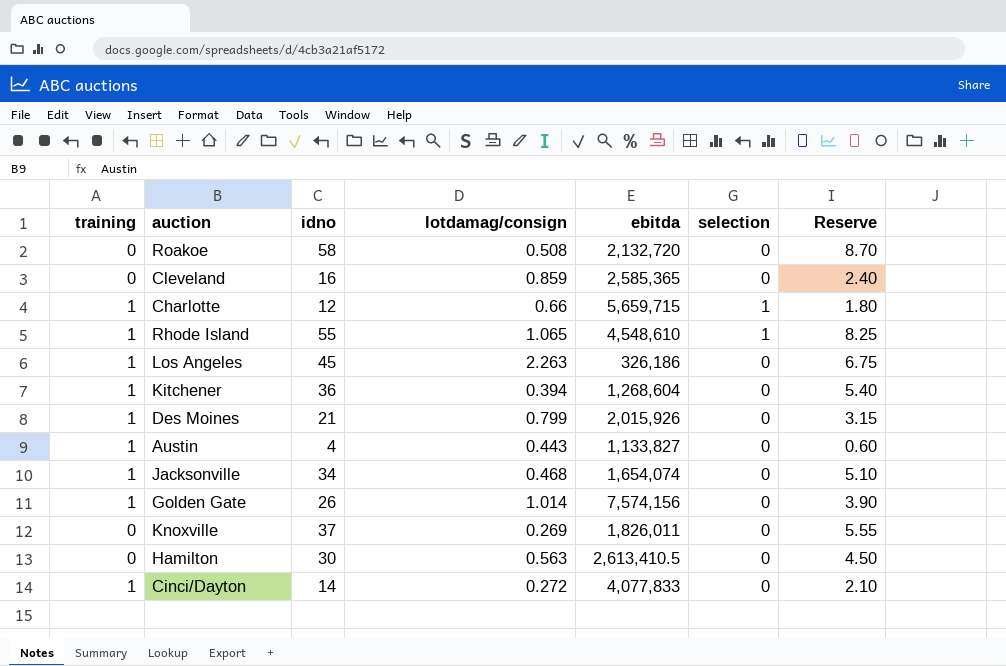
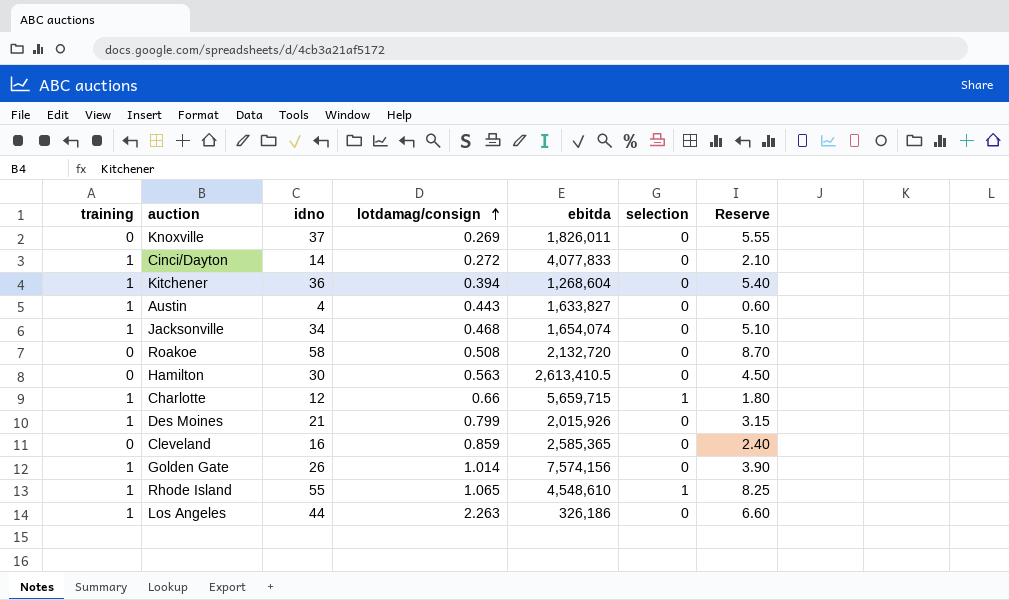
row order: none -> lotdamag/consign ascending
Austin | ebitda: 1,133,827 -> 1,633,827
Los Angeles | idno: 45 -> 44
Los Angeles | Reserve: 6.75 -> 6.60

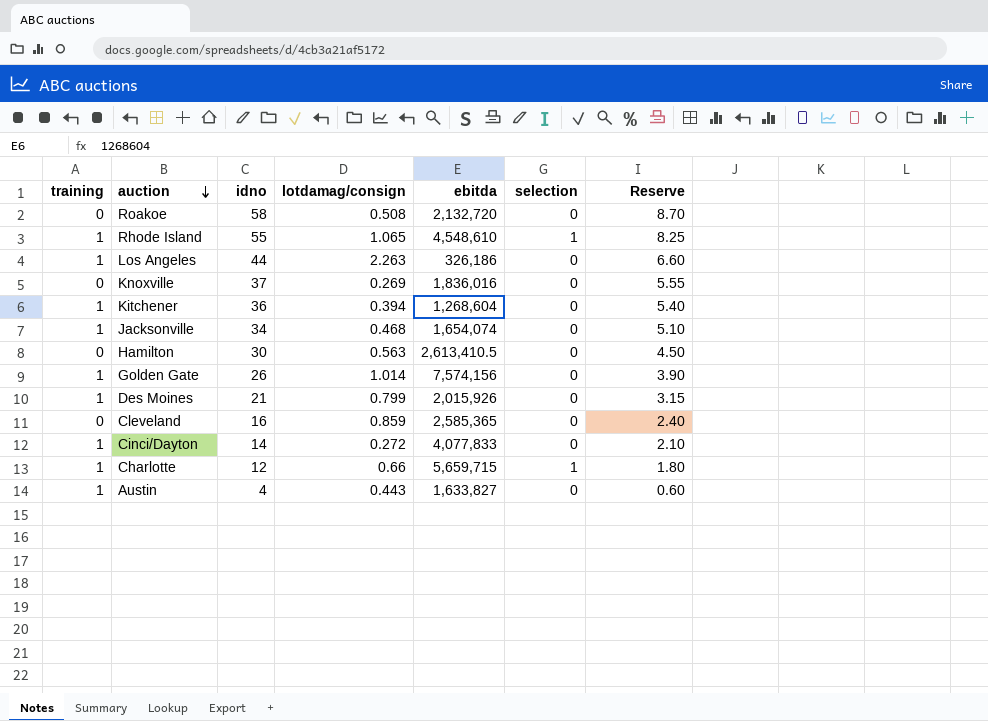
row order: lotdamag/consign ascending -> auction descending
Knoxville | ebitda: 1,826,011 -> 1,836,016

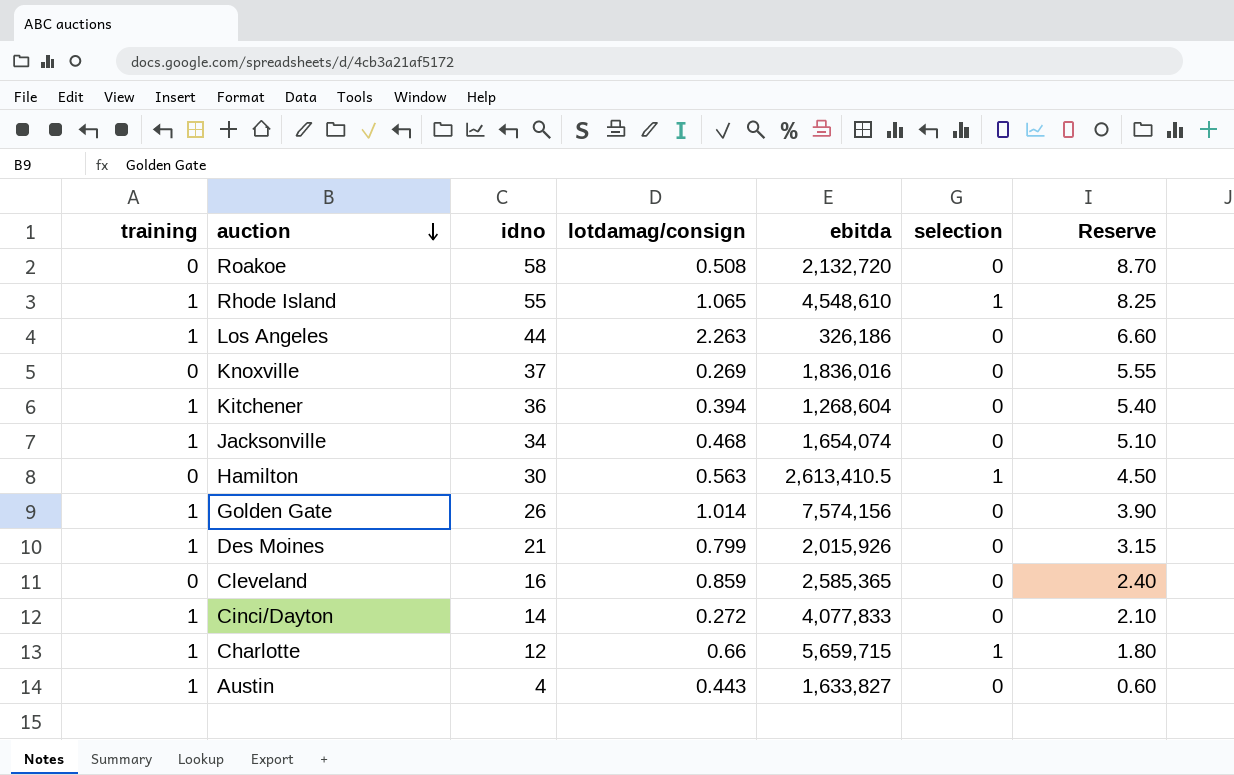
Hamilton | selection: 0 -> 1

